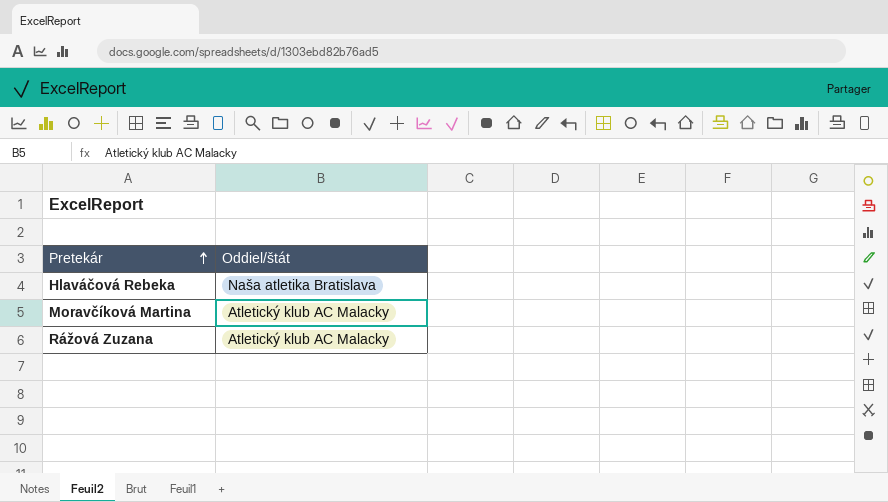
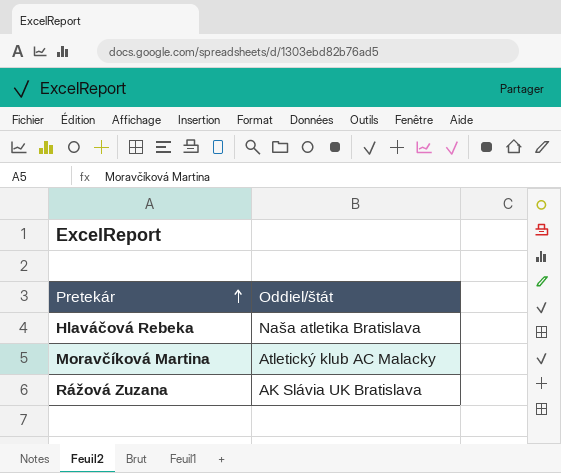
Rážová Zuzana | Oddiel/štát: Atletický klub AC Malacky -> AK Slávia UK Bratislava

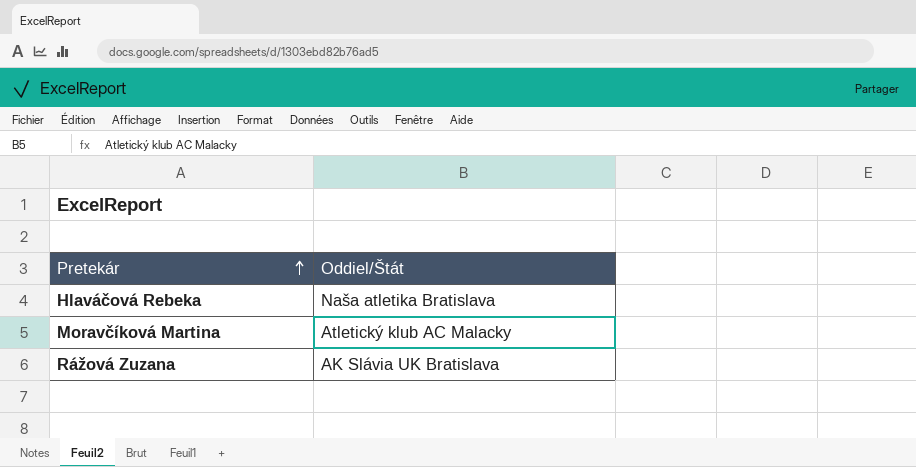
column name: Oddiel/štát -> Oddiel/Štát

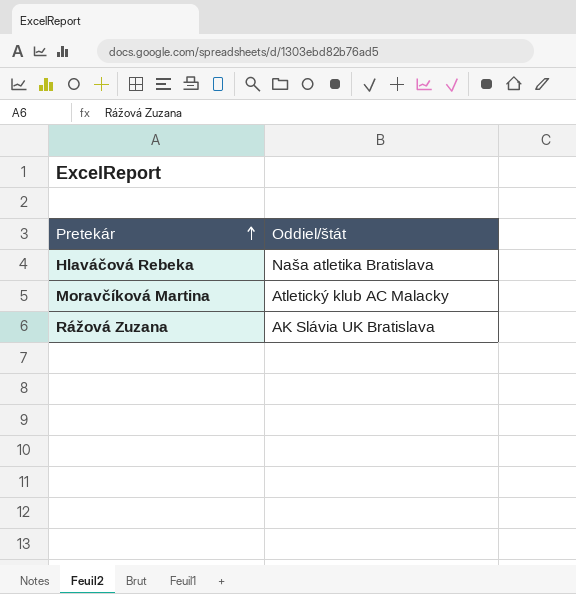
column name: Oddiel/Štát -> Oddiel/štát

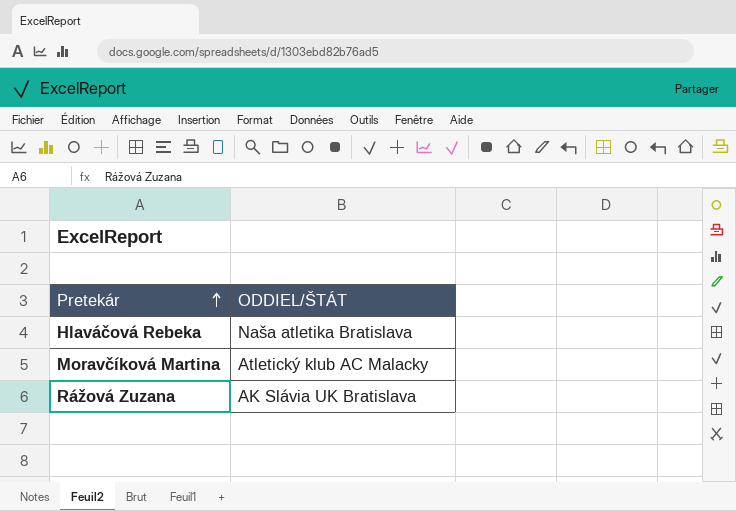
column name: Oddiel/štát -> ODDIEL/ŠTÁT

